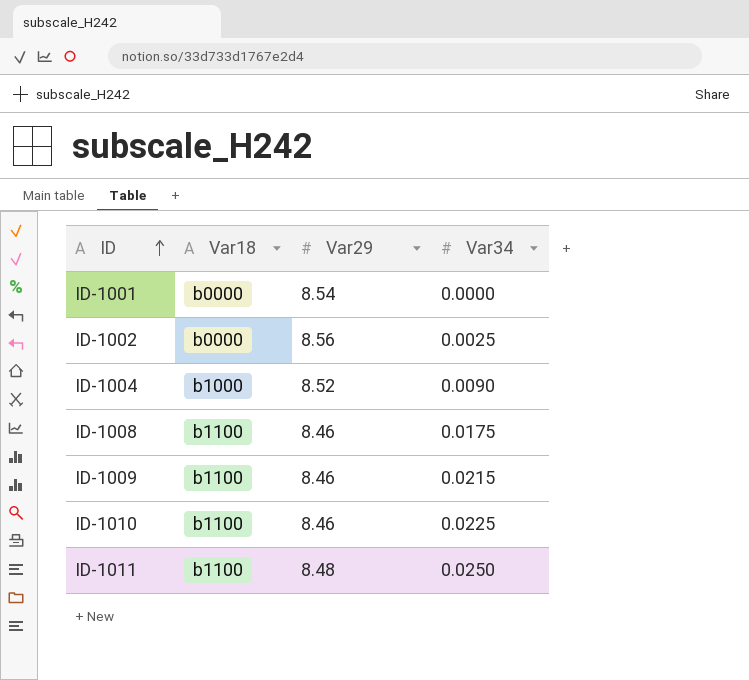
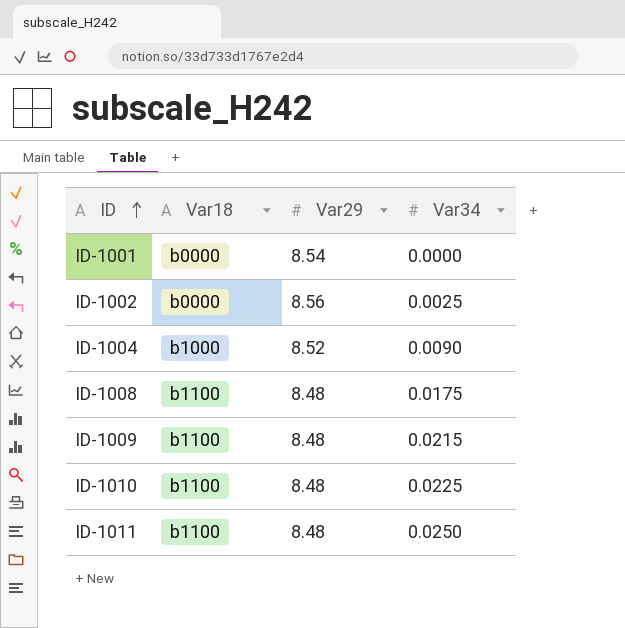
ID-1008 | Var29: 8.46 -> 8.48
ID-1009 | Var29: 8.46 -> 8.48
ID-1010 | Var29: 8.46 -> 8.48

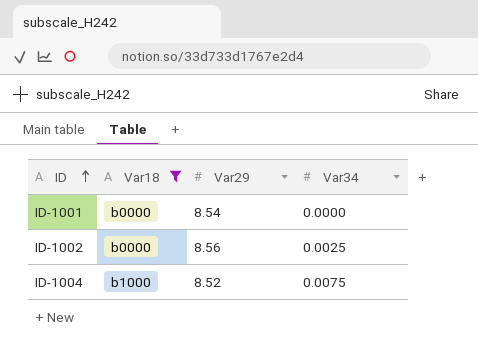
filter: none -> Var18 != b1100
ID-1004 | Var34: 0.0090 -> 0.0075

